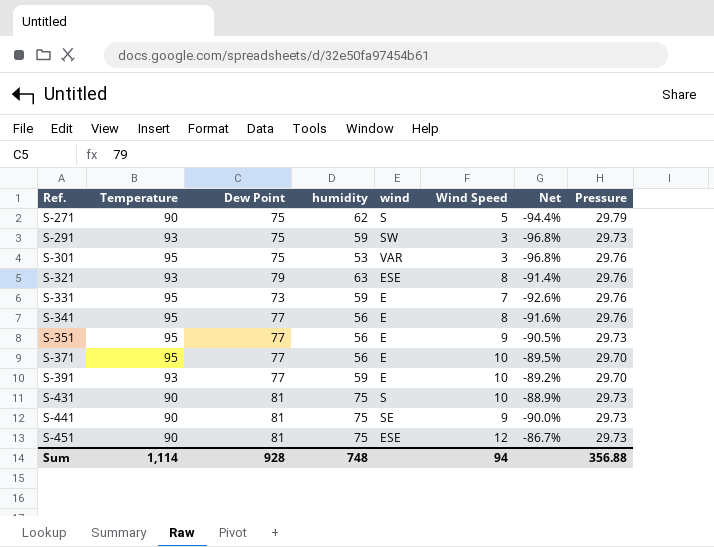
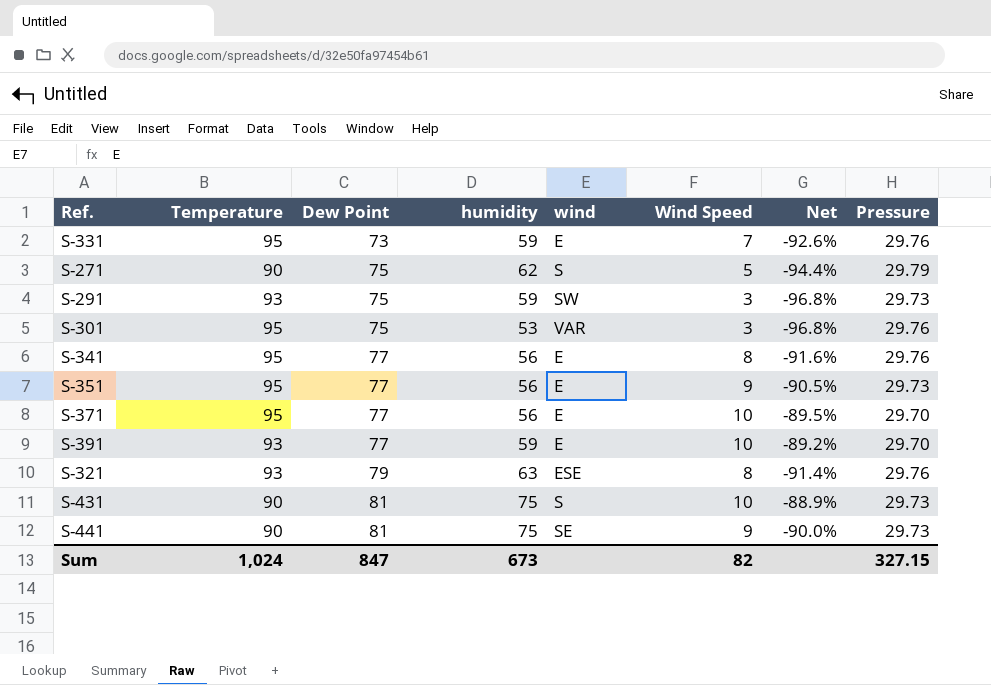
row order: Ref. ascending -> Dew Point ascending
row S-451: 90 | 81 | 75 | ESE | 12 | -86.7% | 29.73 -> none
Sum | Temperature: 1,114 -> 1,024
Sum | Dew Point: 928 -> 847
Sum | humidity: 748 -> 673
Sum | Wind Speed: 94 -> 82
Sum | Pressure: 356.88 -> 327.15

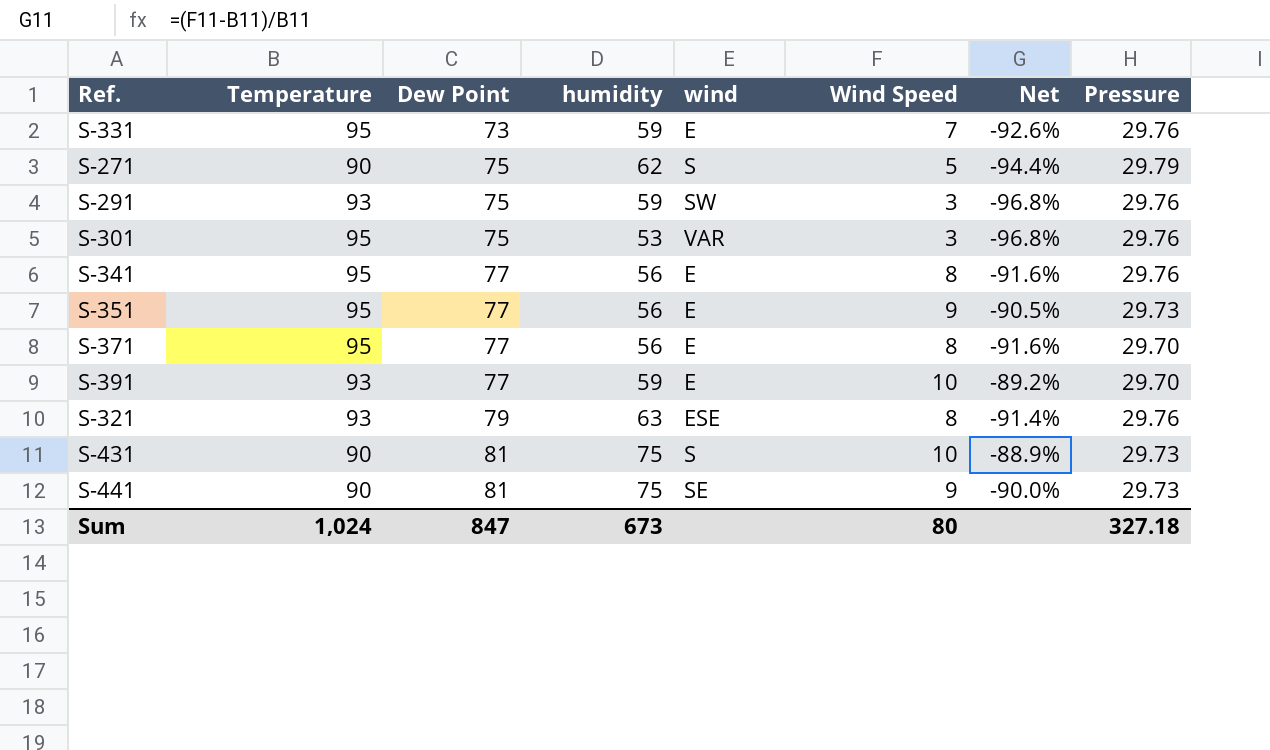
S-291 | Pressure: 29.73 -> 29.76
S-371 | Wind Speed: 10 -> 8
S-371 | Net: -89.5% -> -91.6%
Sum | Wind Speed: 82 -> 80
Sum | Pressure: 327.15 -> 327.18

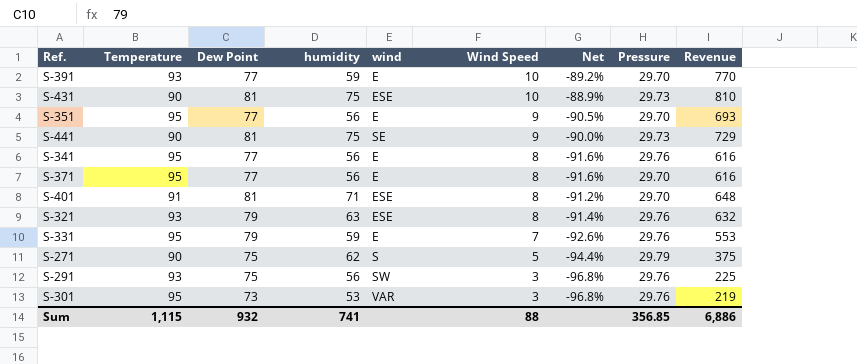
row order: Dew Point ascending -> Wind Speed descending
column Revenue | formula: none -> [Dew Point] * [Wind Speed]
S-431 | wind: S -> ESE
S-351 | Pressure: 29.73 -> 29.70
row S-401: none -> 91 | 81 | 71 | ESE | 8 | -91.2% | 29.70 | 648
S-331 | Dew Point: 73 -> 79
S-291 | humidity: 59 -> 56
S-301 | Dew Point: 75 -> 73
Sum | Temperature: 1,024 -> 1,115
Sum | Dew Point: 847 -> 932
Sum | humidity: 673 -> 741
Sum | Wind Speed: 80 -> 88
Sum | Pressure: 327.18 -> 356.85

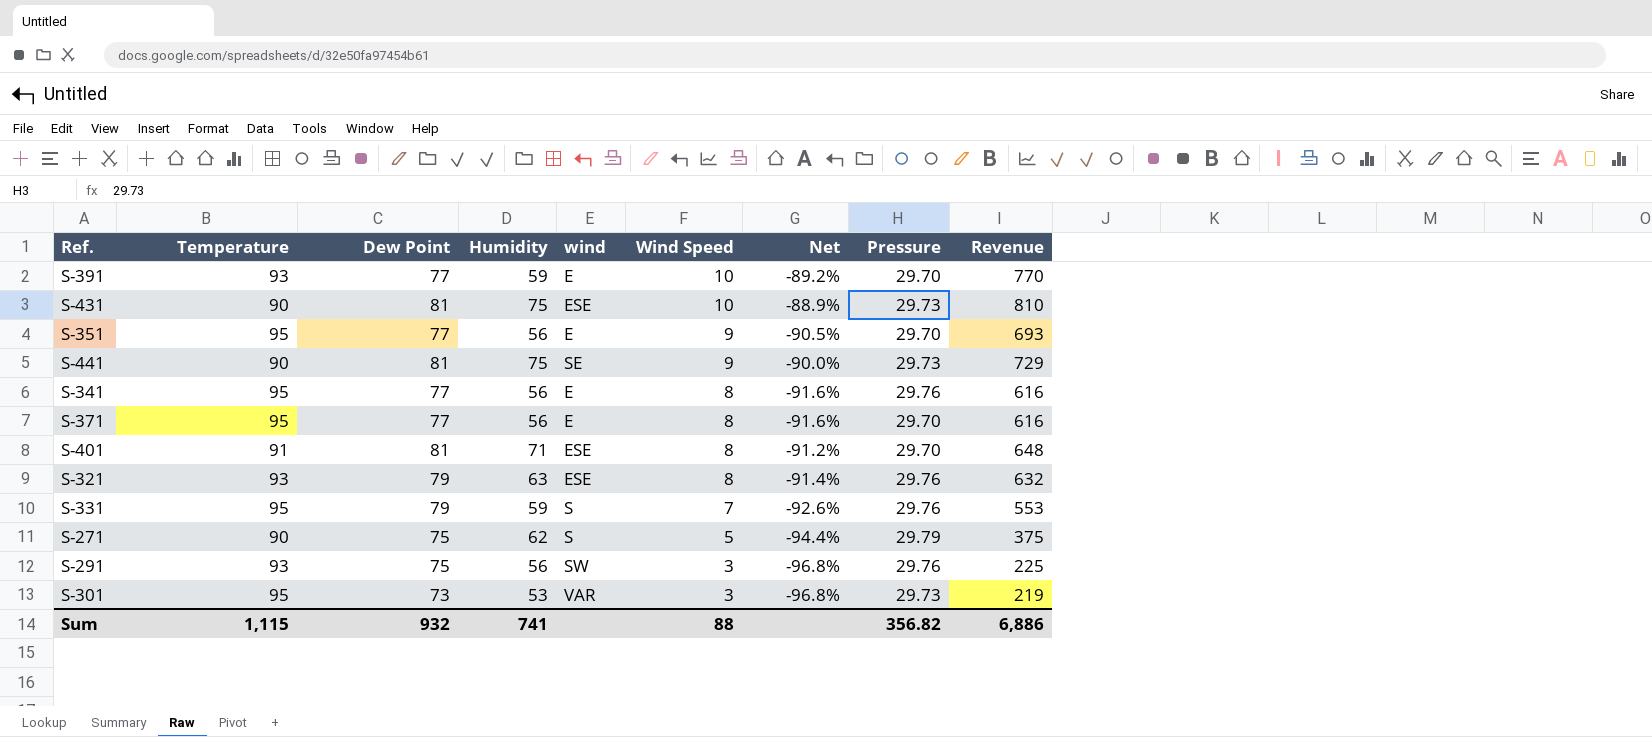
column name: humidity -> Humidity
S-331 | wind: E -> S
S-301 | Pressure: 29.76 -> 29.73
Sum | Pressure: 356.85 -> 356.82

